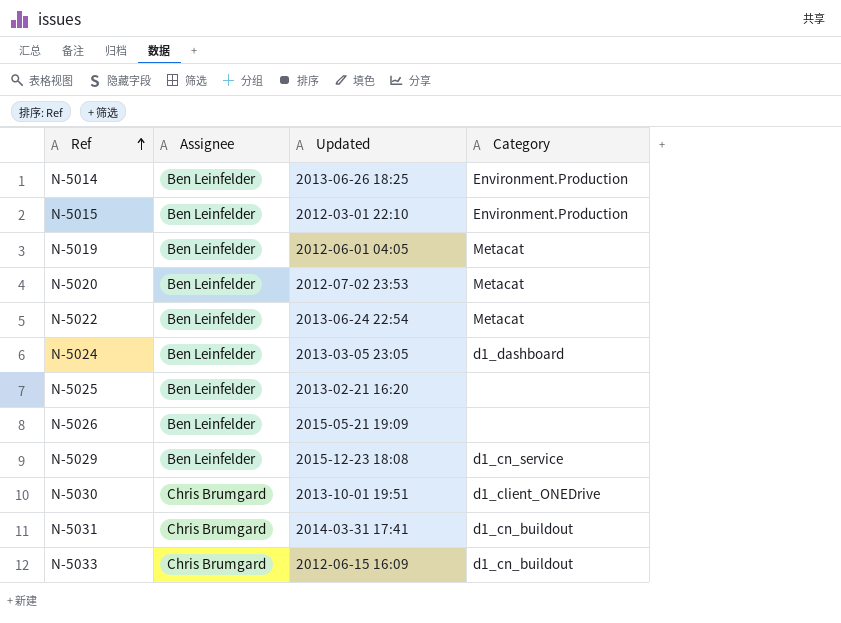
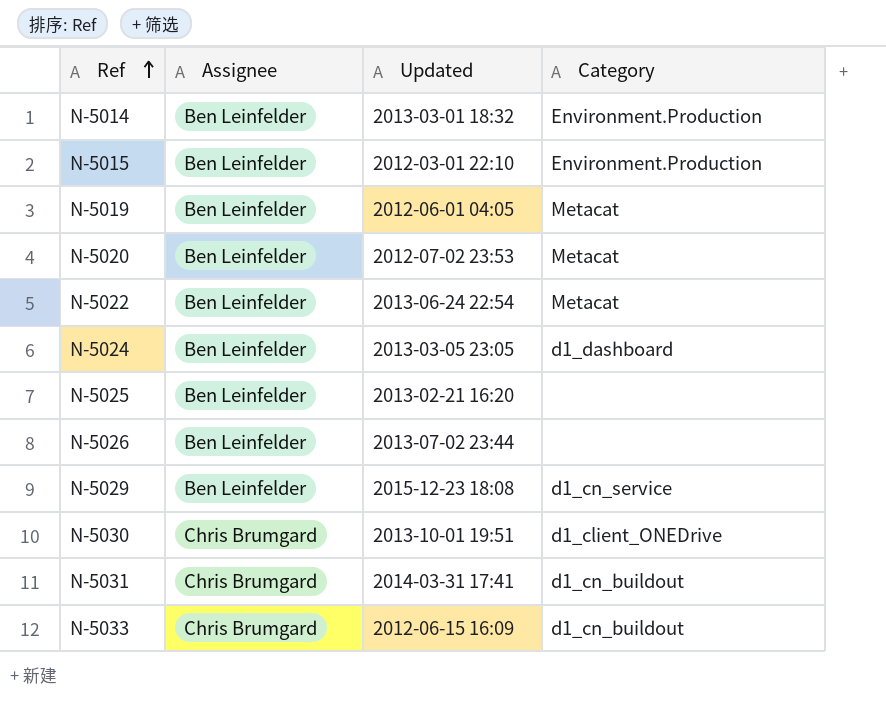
N-5014 | Updated: 2013-06-26 18:25 -> 2013-03-01 18:32
N-5026 | Updated: 2015-05-21 19:09 -> 2013-07-02 23:44

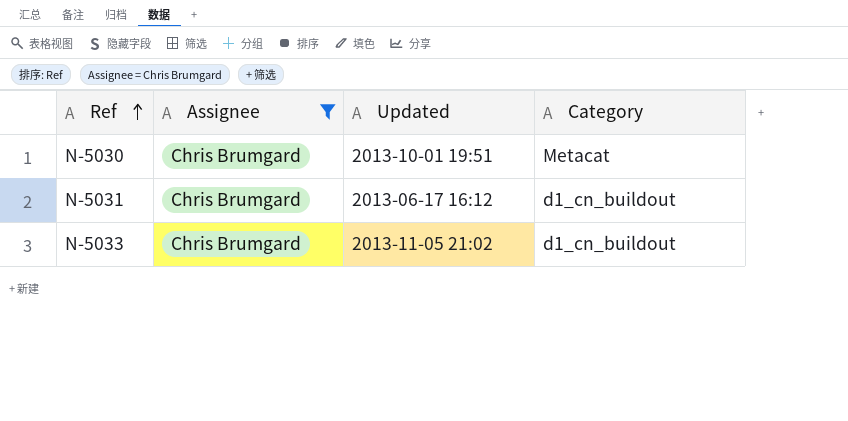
filter: none -> Assignee = Chris Brumgard
N-5030 | Category: d1_client_ONEDrive -> Metacat
N-5031 | Updated: 2014-03-31 17:41 -> 2013-06-17 16:12
N-5033 | Updated: 2012-06-15 16:09 -> 2013-11-05 21:02

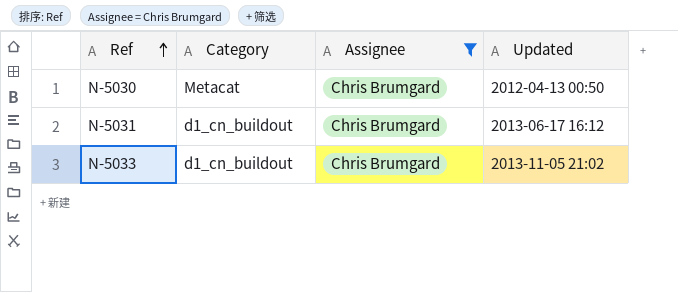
column Category | position: 4 -> 2
N-5030 | Updated: 2013-10-01 19:51 -> 2012-04-13 00:50

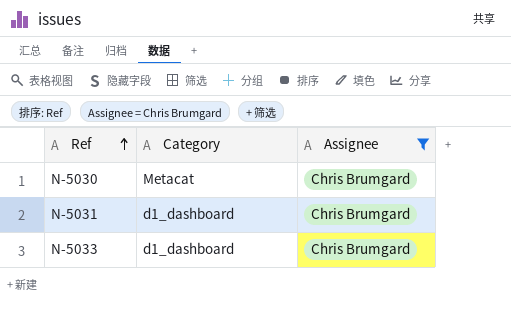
column Updated | position: 4 -> none
N-5031 | Category: d1_cn_buildout -> d1_dashboard
N-5033 | Category: d1_cn_buildout -> d1_dashboard

